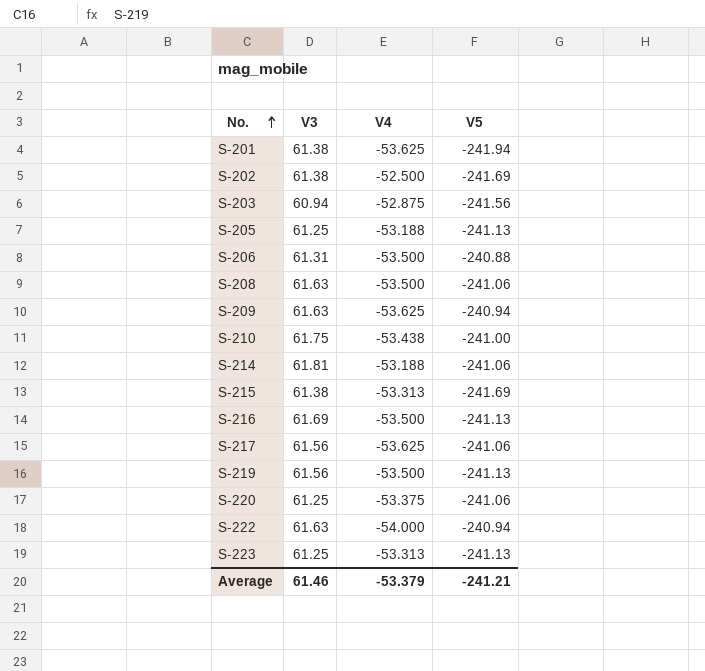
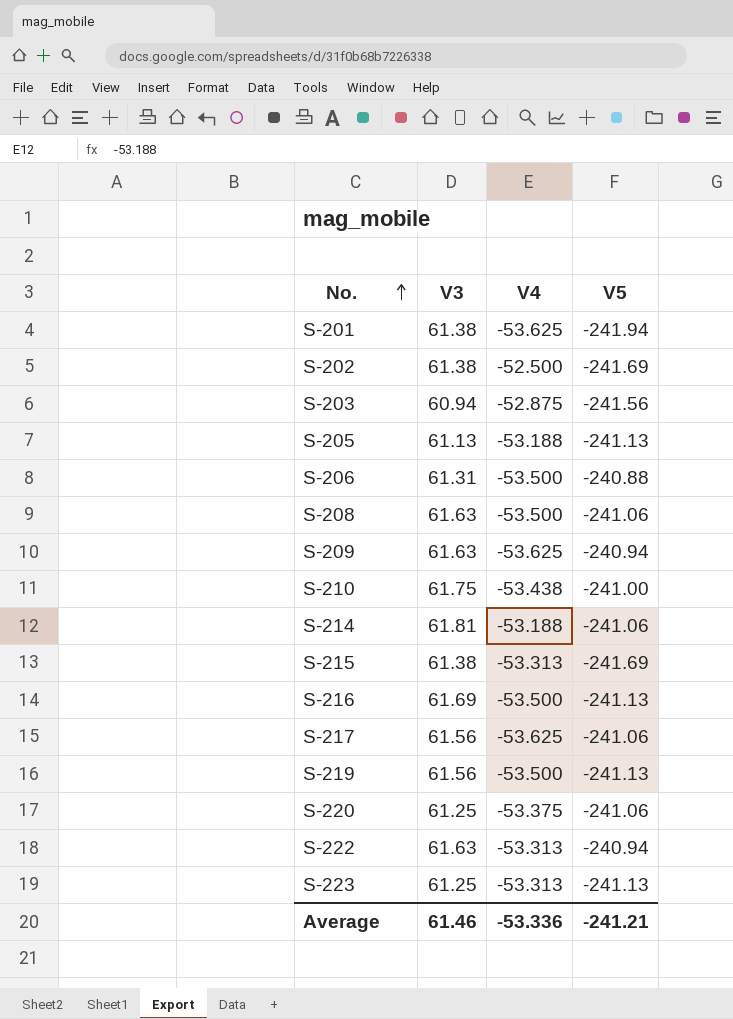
S-205 | V3: 61.25 -> 61.13
S-222 | V4: -54.000 -> -53.313
Average | V4: -53.379 -> -53.336

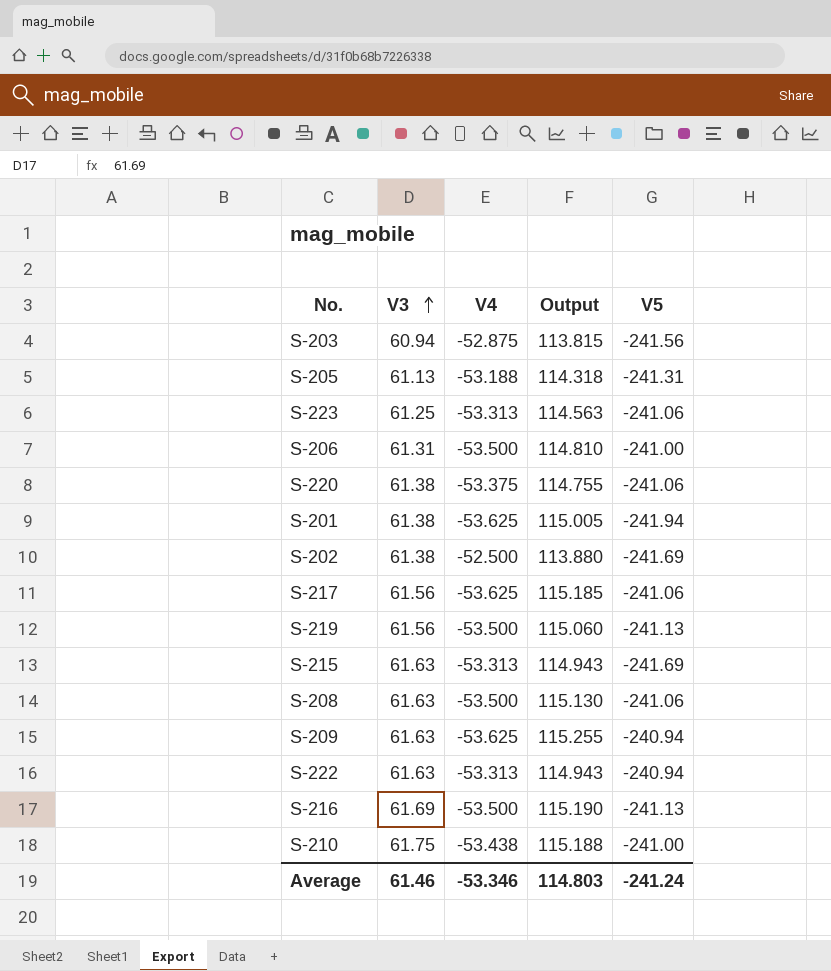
row order: No. ascending -> V3 ascending
column Output | formula: none -> [V3] - [V4]
row S-214: 61.81 | -53.188 | -241.06 -> none
S-205 | V5: -241.13 -> -241.31
S-223 | V5: -241.13 -> -241.06
S-206 | V5: -240.88 -> -241.00
S-220 | V3: 61.25 -> 61.38
S-215 | V3: 61.38 -> 61.63
Average | V4: -53.336 -> -53.346
Average | V5: -241.21 -> -241.24

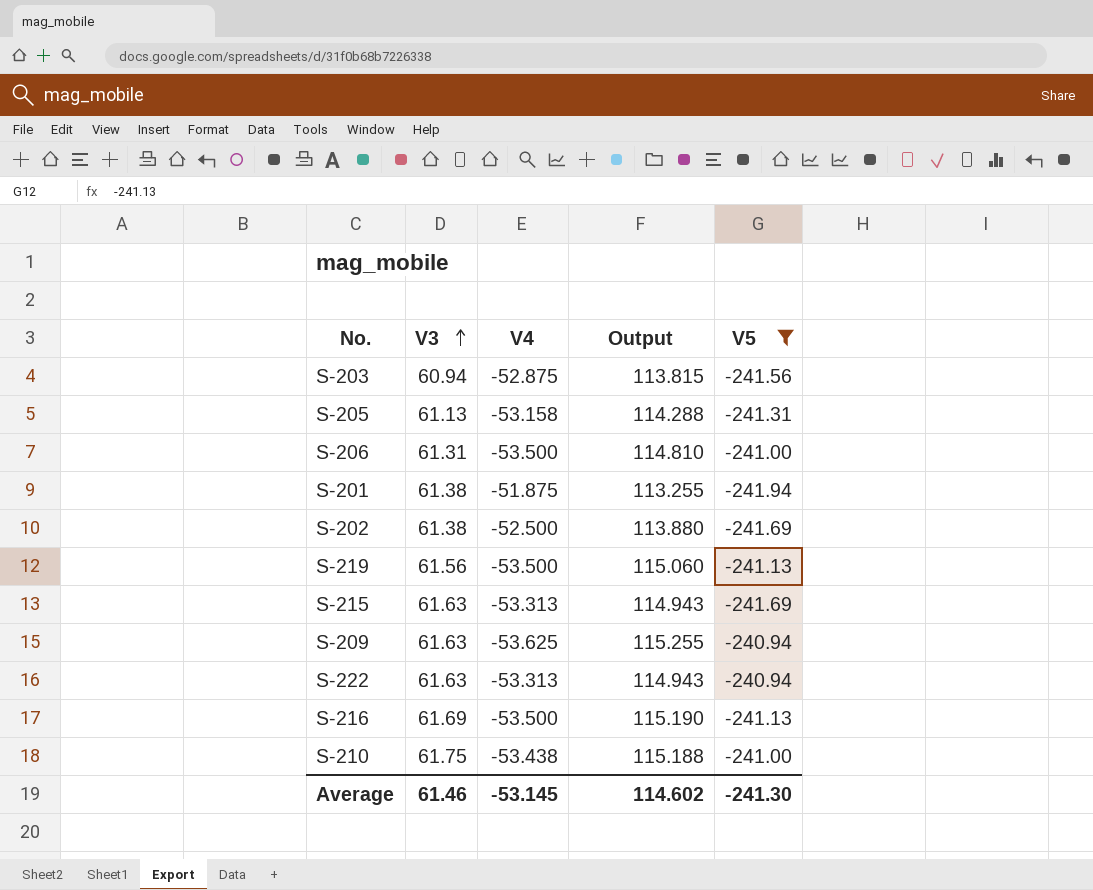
filter: none -> V5 != -241.06
S-205 | V4: -53.188 -> -53.158
S-205 | Output: 114.318 -> 114.288
S-201 | V4: -53.625 -> -51.875
S-201 | Output: 115.005 -> 113.255
Average | V4: -53.346 -> -53.145
Average | Output: 114.803 -> 114.602
Average | V5: -241.24 -> -241.30

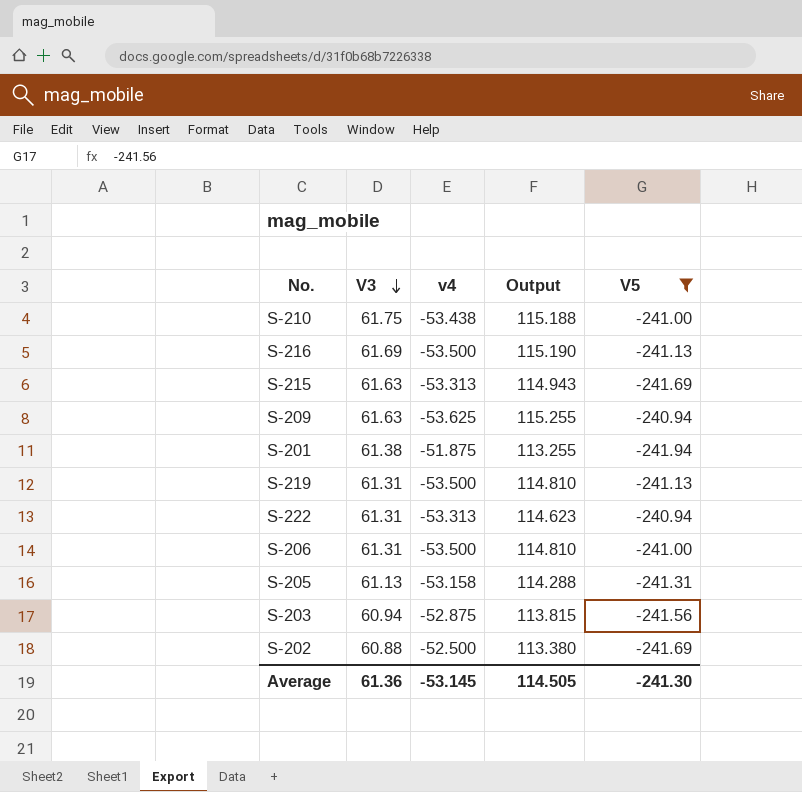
row order: V3 ascending -> V3 descending
column name: V4 -> v4
S-219 | V3: 61.56 -> 61.31
S-219 | Output: 115.060 -> 114.810
S-222 | V3: 61.63 -> 61.31
S-222 | Output: 114.943 -> 114.623
S-202 | V3: 61.38 -> 60.88
S-202 | Output: 113.880 -> 113.380
Average | V3: 61.46 -> 61.36
Average | Output: 114.602 -> 114.505

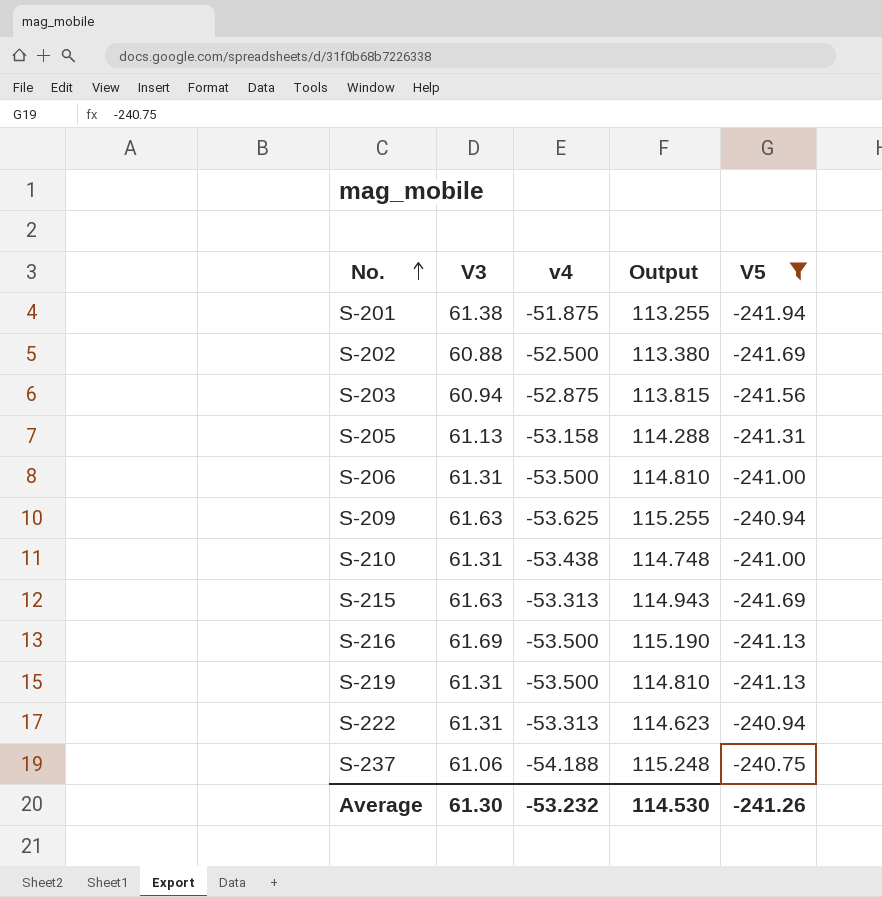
row order: V3 descending -> No. ascending
S-210 | V3: 61.75 -> 61.31
S-210 | Output: 115.188 -> 114.748
row S-237: none -> 61.06 | -54.188 | 115.248 | -240.75
Average | V3: 61.36 -> 61.30
Average | v4: -53.145 -> -53.232
Average | Output: 114.505 -> 114.530
Average | V5: -241.30 -> -241.26

